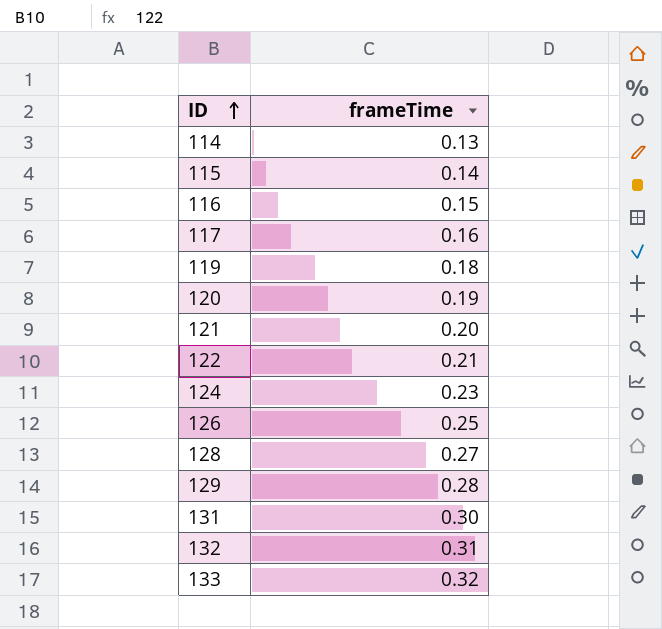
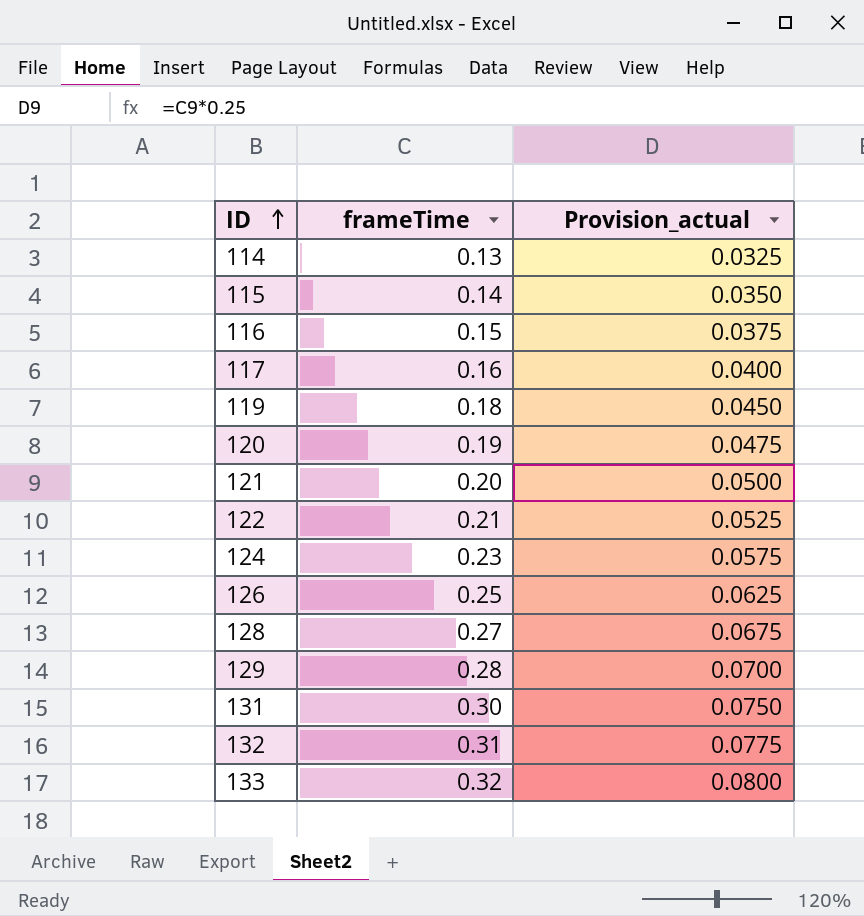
column Provision_actual | formula: none -> [frameTime] * 0.25

